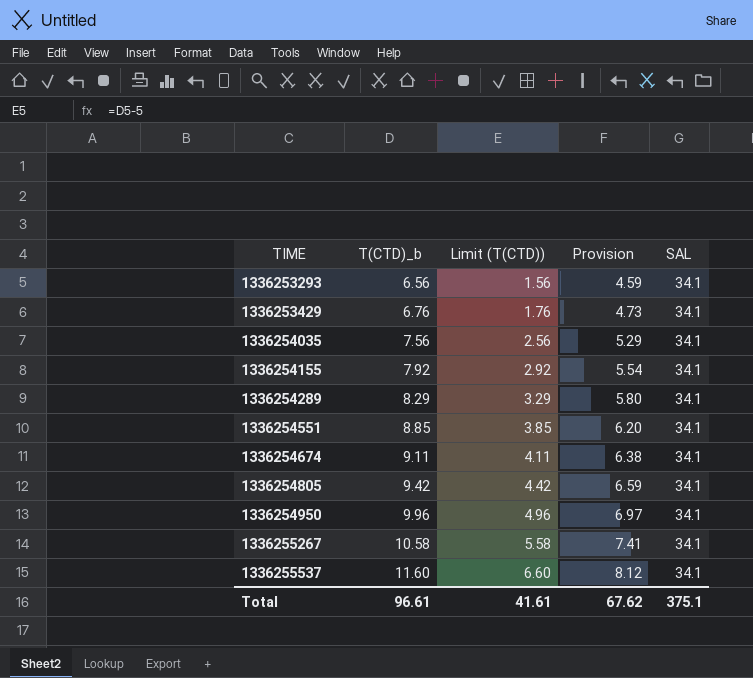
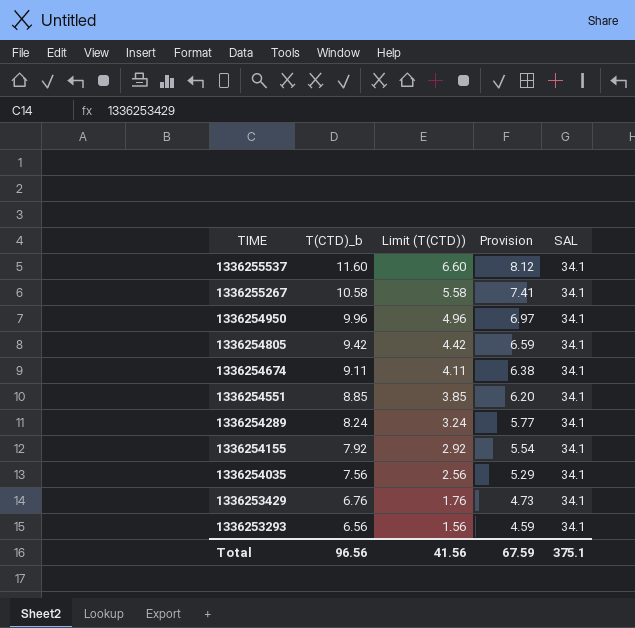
row order: TIME ascending -> TIME descending
1336254289 | T(CTD)_b: 8.29 -> 8.24
1336254289 | Limit (T(CTD)): 3.29 -> 3.24
1336254289 | Provision: 5.80 -> 5.77
Total | T(CTD)_b: 96.61 -> 96.56
Total | Limit (T(CTD)): 41.61 -> 41.56
Total | Provision: 67.62 -> 67.59

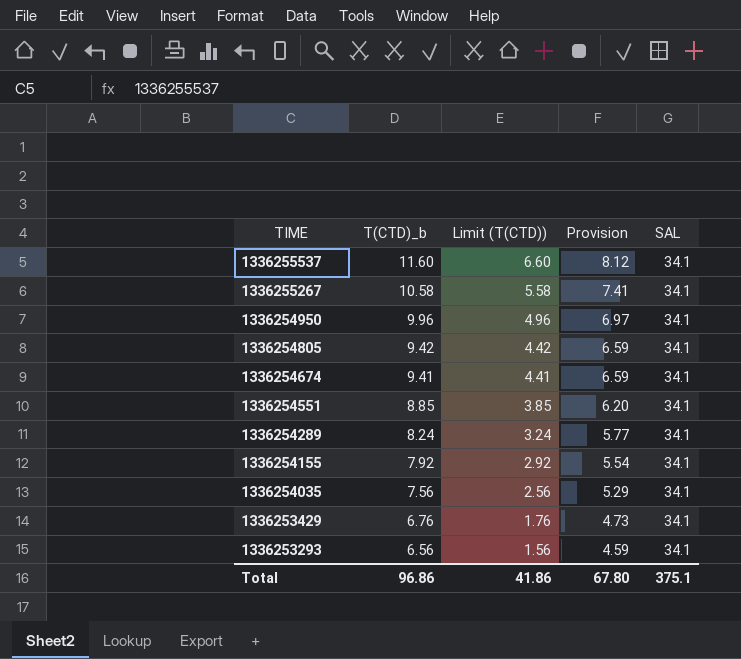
1336254674 | T(CTD)_b: 9.11 -> 9.41
1336254674 | Limit (T(CTD)): 4.11 -> 4.41
1336254674 | Provision: 6.38 -> 6.59
Total | T(CTD)_b: 96.56 -> 96.86
Total | Limit (T(CTD)): 41.56 -> 41.86
Total | Provision: 67.59 -> 67.80

